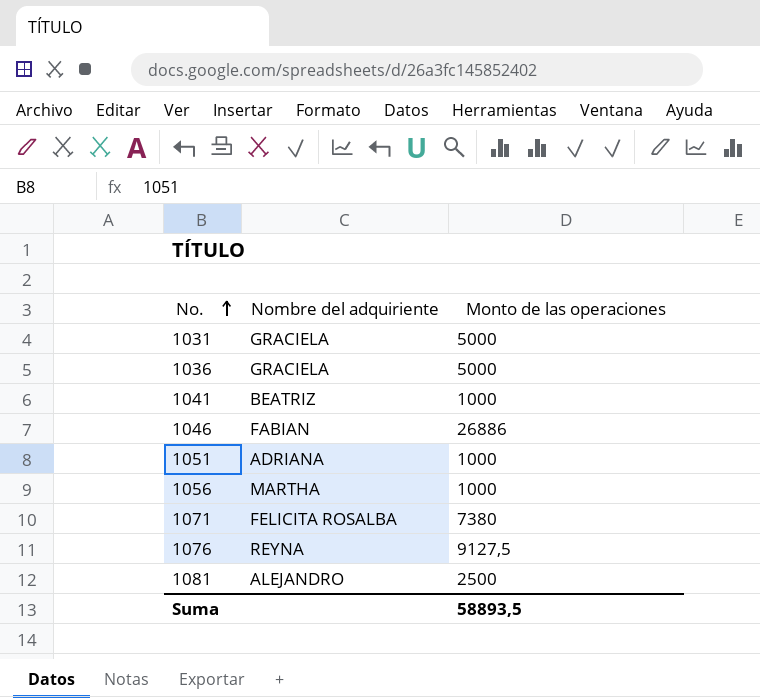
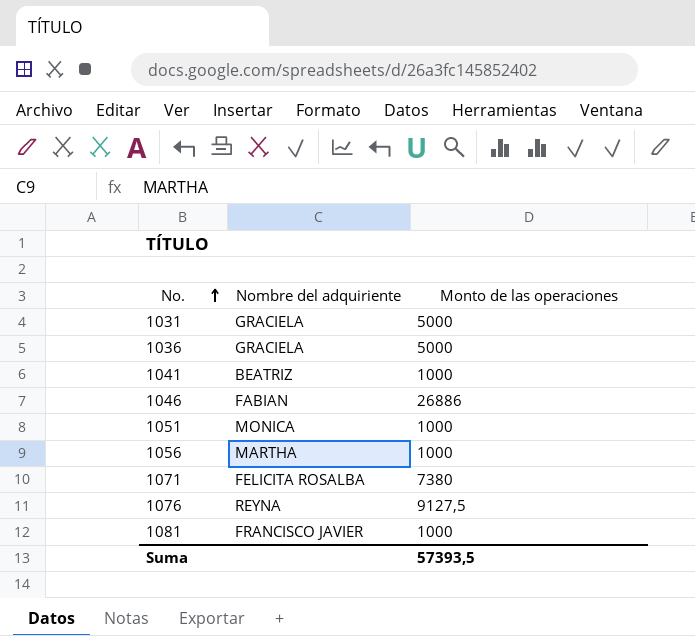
1051 | Nombre del adquiriente: ADRIANA -> MONICA
1081 | Nombre del adquiriente: ALEJANDRO -> FRANCISCO JAVIER
1081 | Monto de las operaciones: 2500 -> 1000
Suma | Monto de las operaciones: 58893,5 -> 57393,5

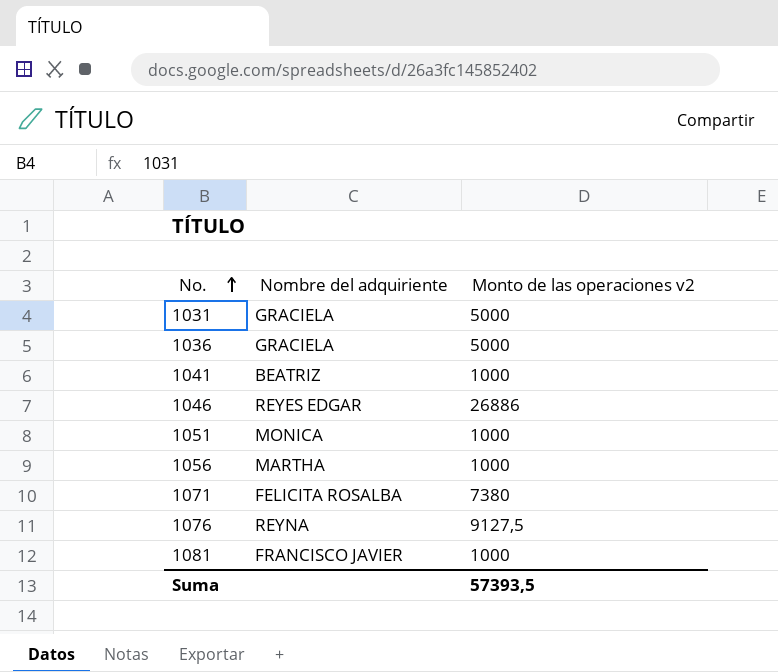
column name: Monto de las operaciones -> Monto de las operaciones v2
1046 | Nombre del adquiriente: FABIAN -> REYES EDGAR

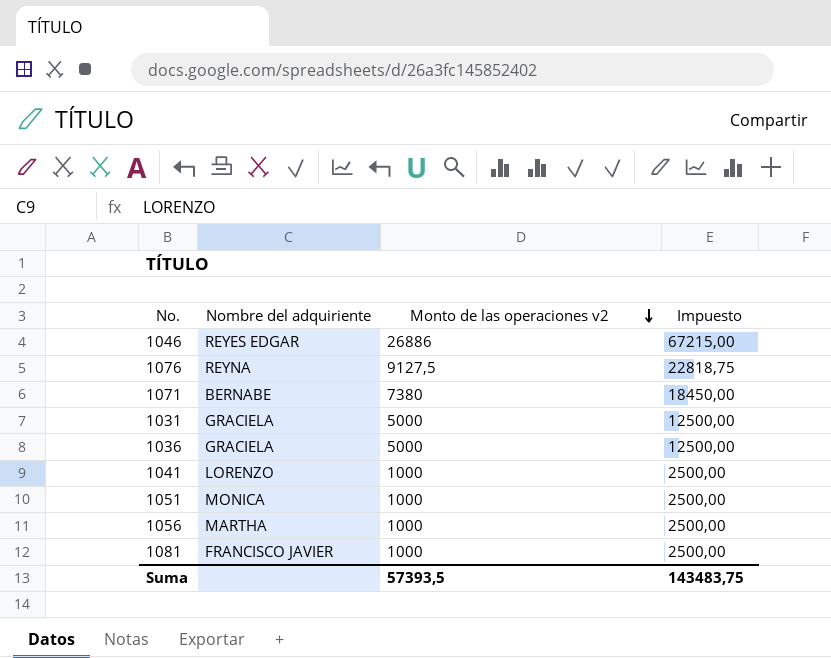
row order: No. ascending -> Monto de las operaciones v2 descending
column Impuesto | formula: none -> [Monto de las operaciones v2] * 2,5
1071 | Nombre del adquiriente: FELICITA ROSALBA -> BERNABE
1041 | Nombre del adquiriente: BEATRIZ -> LORENZO

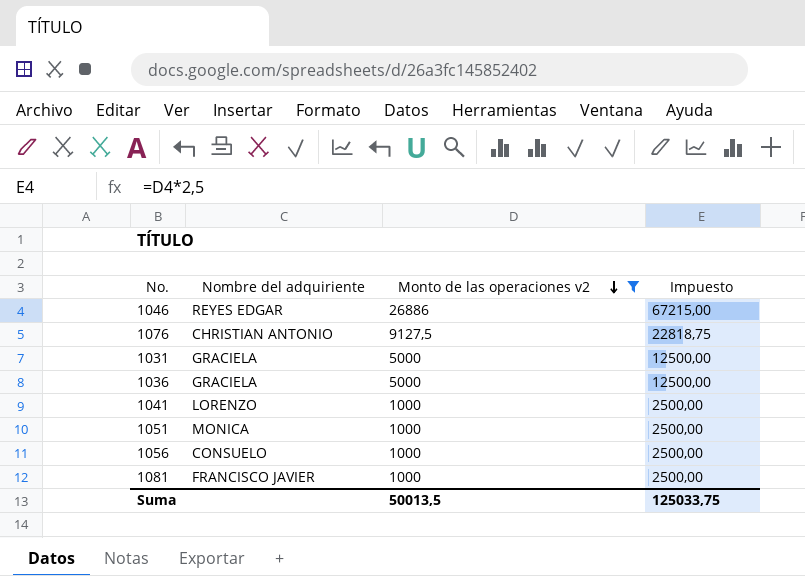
filter: none -> Monto de las operaciones v2 != 7380
1076 | Nombre del adquiriente: REYNA -> CHRISTIAN ANTONIO
1056 | Nombre del adquiriente: MARTHA -> CONSUELO
Suma | Monto de las operaciones v2: 57393,5 -> 50013,5
Suma | Impuesto: 143483,75 -> 125033,75

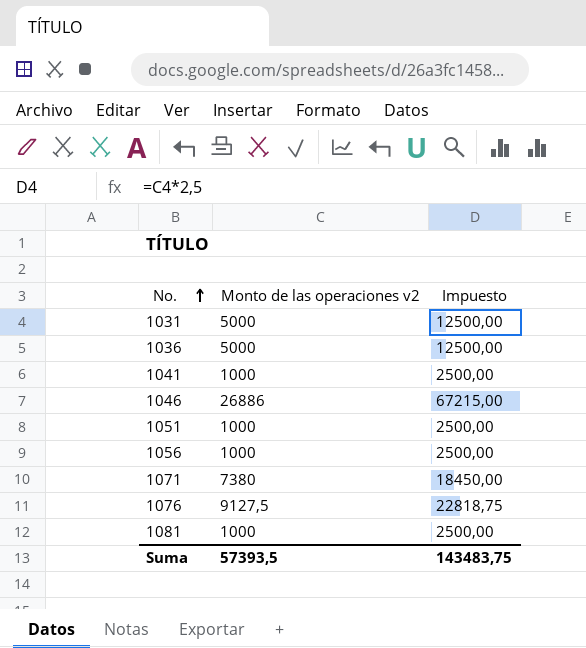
filter: Monto de las operaciones v2 != 7380 -> none
row order: Monto de las operaciones v2 descending -> No. ascending
column Nombre del adquiriente | position: 2 -> none
Suma | Monto de las operaciones v2: 50013,5 -> 57393,5
Suma | Impuesto: 125033,75 -> 143483,75

